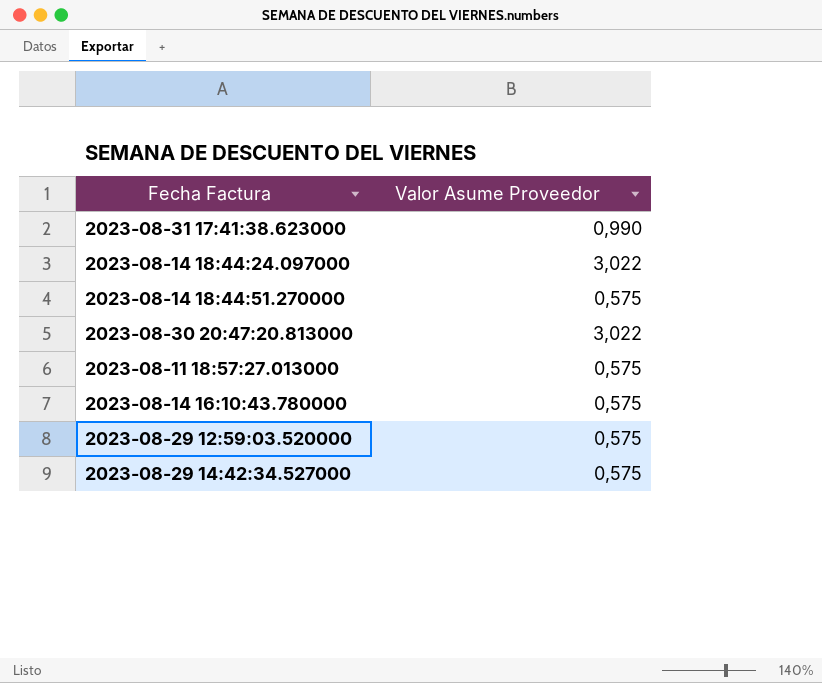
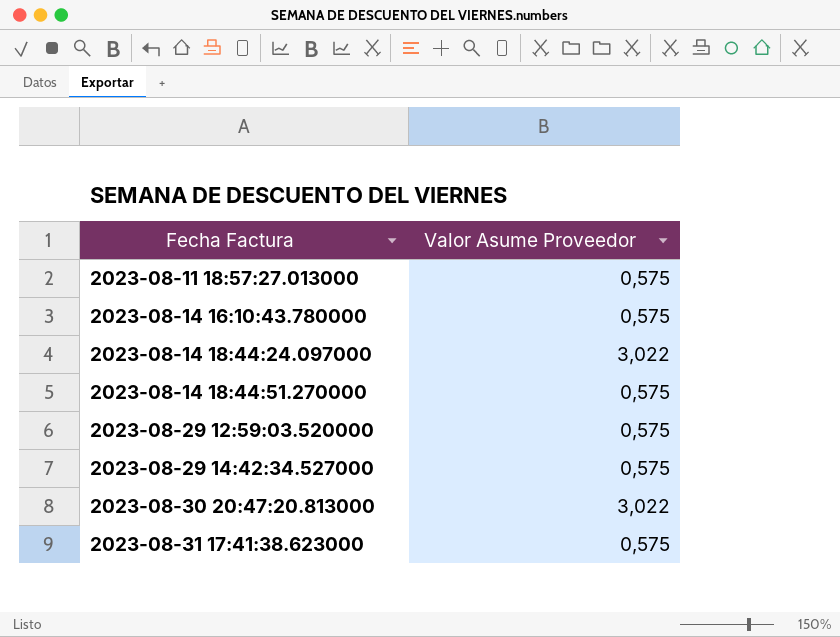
row order: none -> Fecha Factura ascending
2023-08-31 17:41:38.623000 | Valor Asume Proveedor: 0,990 -> 0,575

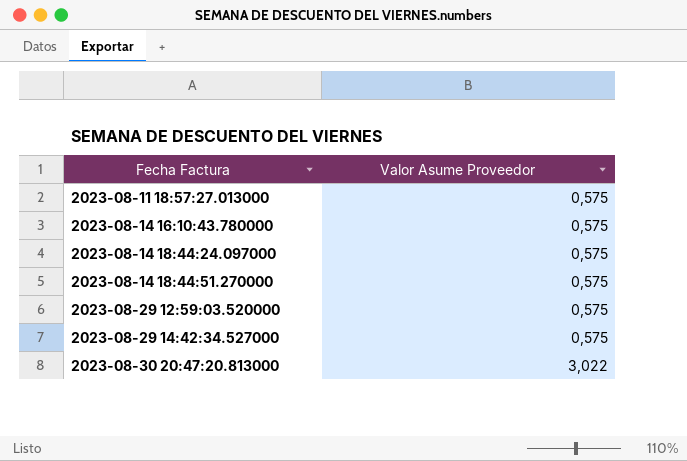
row 2023-08-31 17:41:38.623000: 0,575 -> none
2023-08-14 18:44:24.097000 | Valor Asume Proveedor: 3,022 -> 0,575

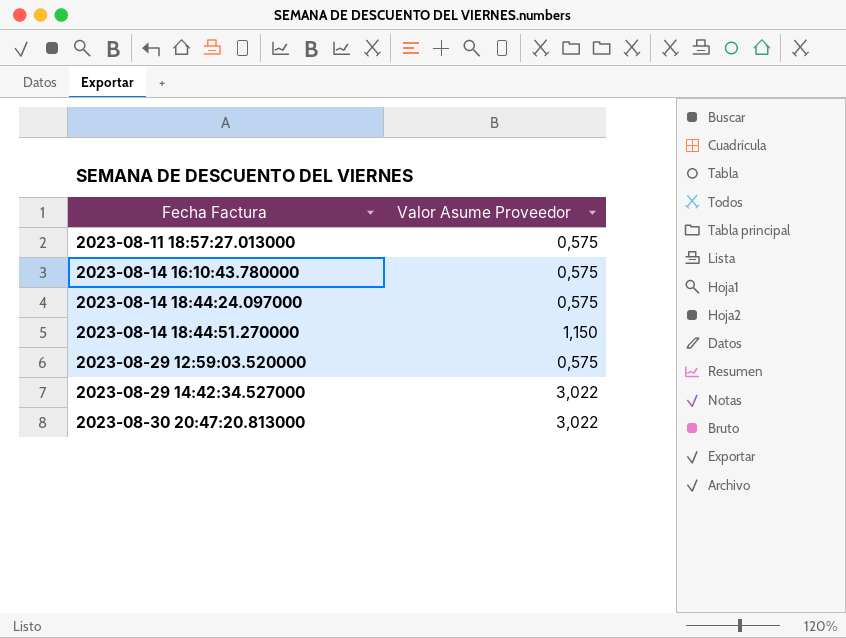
2023-08-14 18:44:51.270000 | Valor Asume Proveedor: 0,575 -> 1,150
2023-08-29 14:42:34.527000 | Valor Asume Proveedor: 0,575 -> 3,022

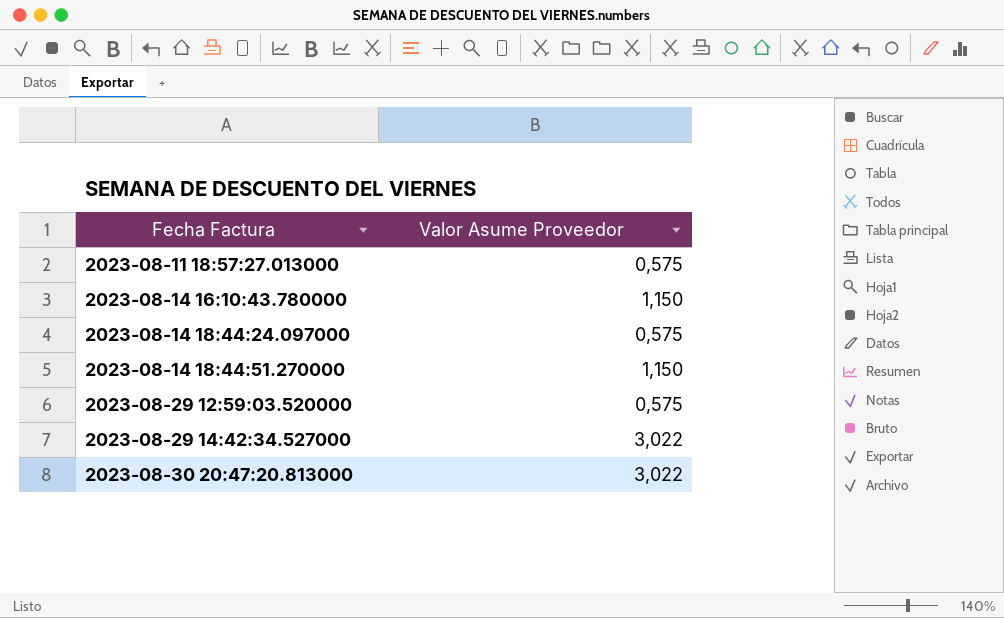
2023-08-14 16:10:43.780000 | Valor Asume Proveedor: 0,575 -> 1,150

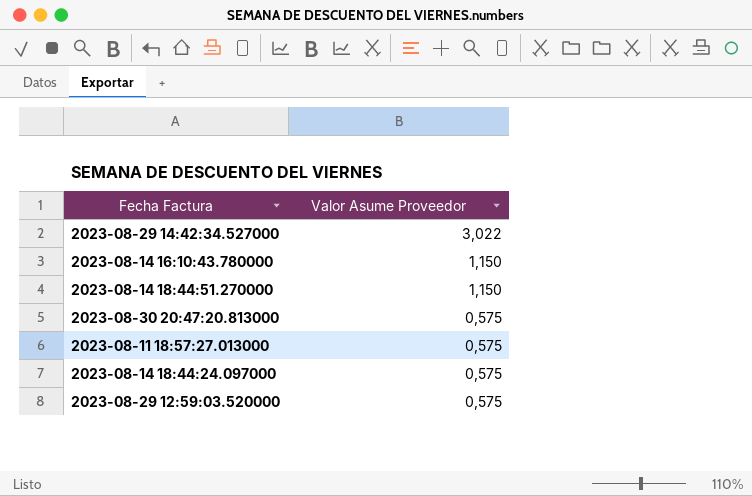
row order: Fecha Factura ascending -> Valor Asume Proveedor descending
2023-08-30 20:47:20.813000 | Valor Asume Proveedor: 3,022 -> 0,575

